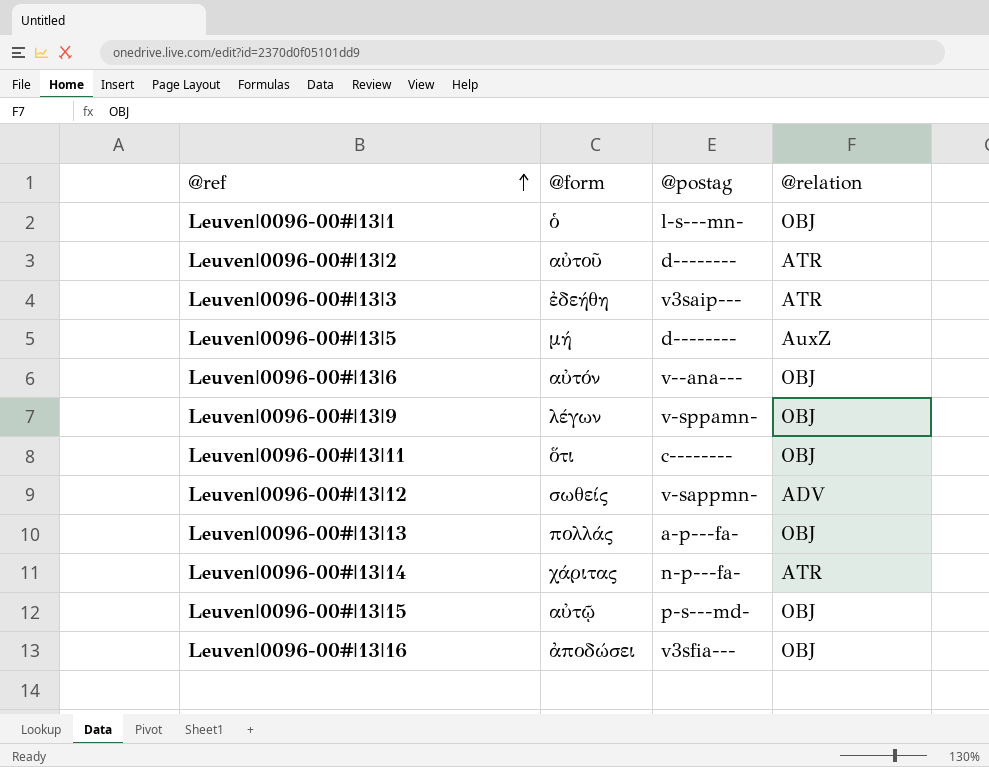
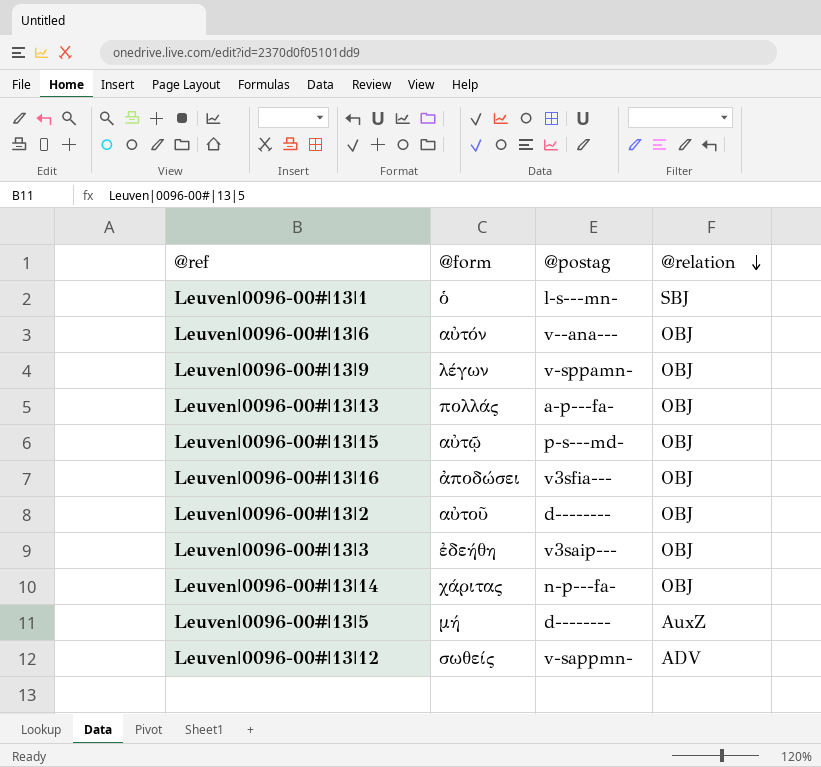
row order: @ref ascending -> @relation descending
row Leuven|0096-00#|13|11: ὅτι | c-------- | OBJ -> none
Leuven|0096-00#|13|1 | @relation: OBJ -> SBJ
Leuven|0096-00#|13|2 | @relation: ATR -> OBJ
Leuven|0096-00#|13|3 | @relation: ATR -> OBJ
Leuven|0096-00#|13|14 | @relation: ATR -> OBJ

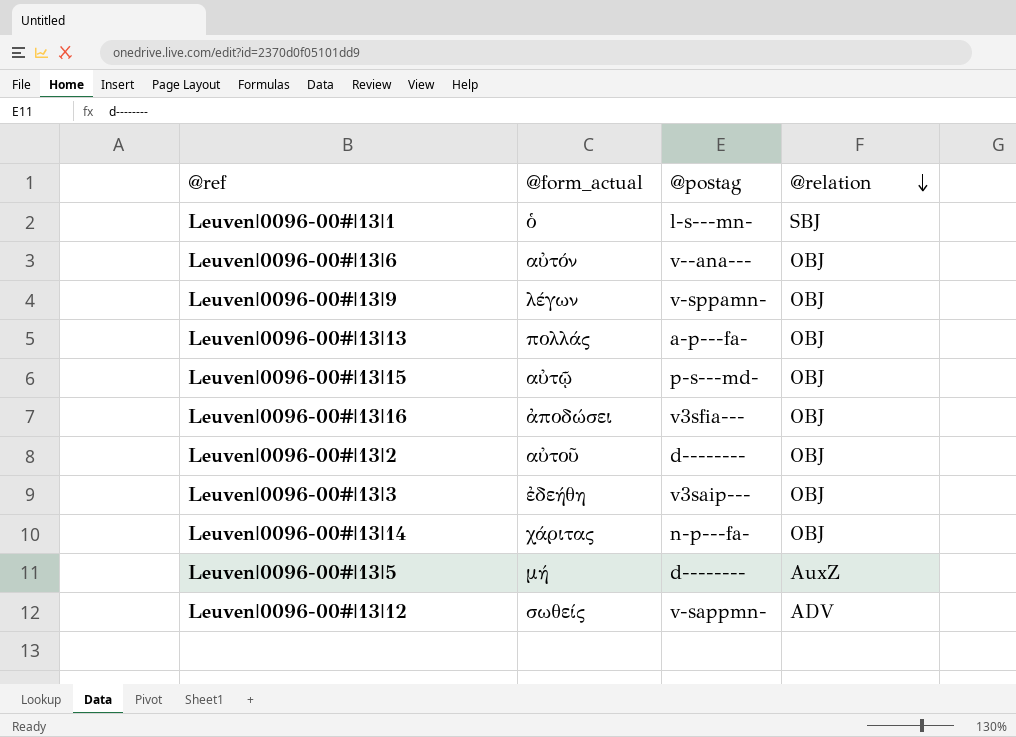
column name: @form -> @form_actual

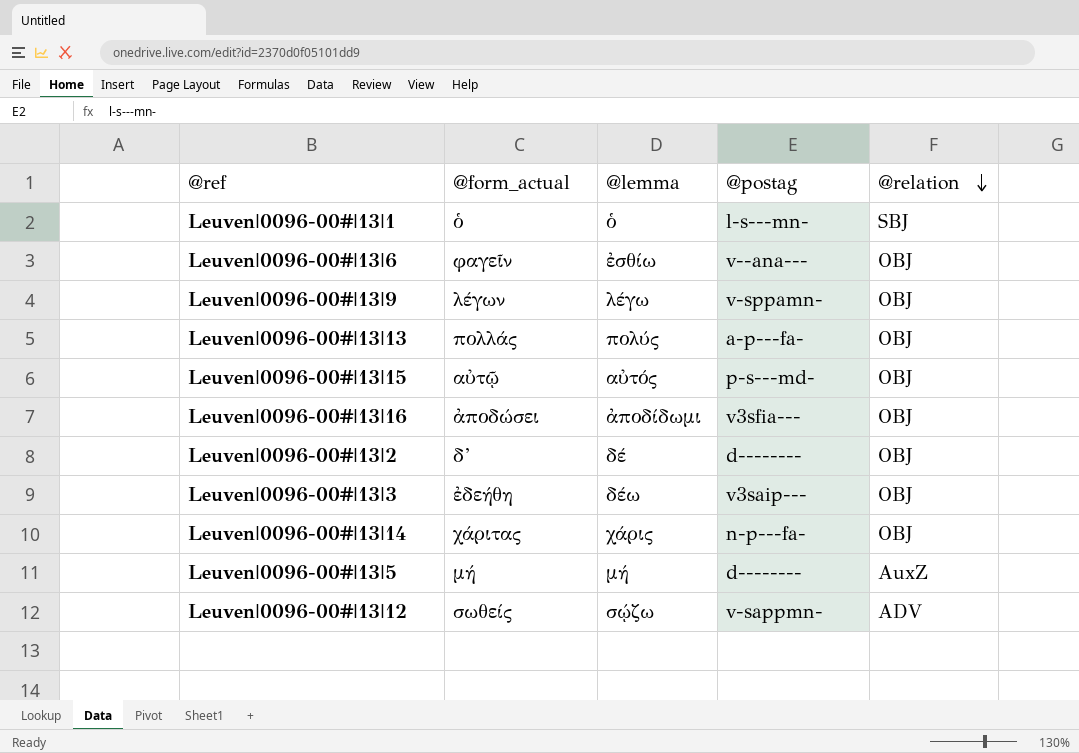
column @lemma | position: none -> 3
Leuven|0096-00#|13|6 | @form_actual: αὐτόν -> φαγεῖν
Leuven|0096-00#|13|2 | @form_actual: αὐτοῦ -> δ’

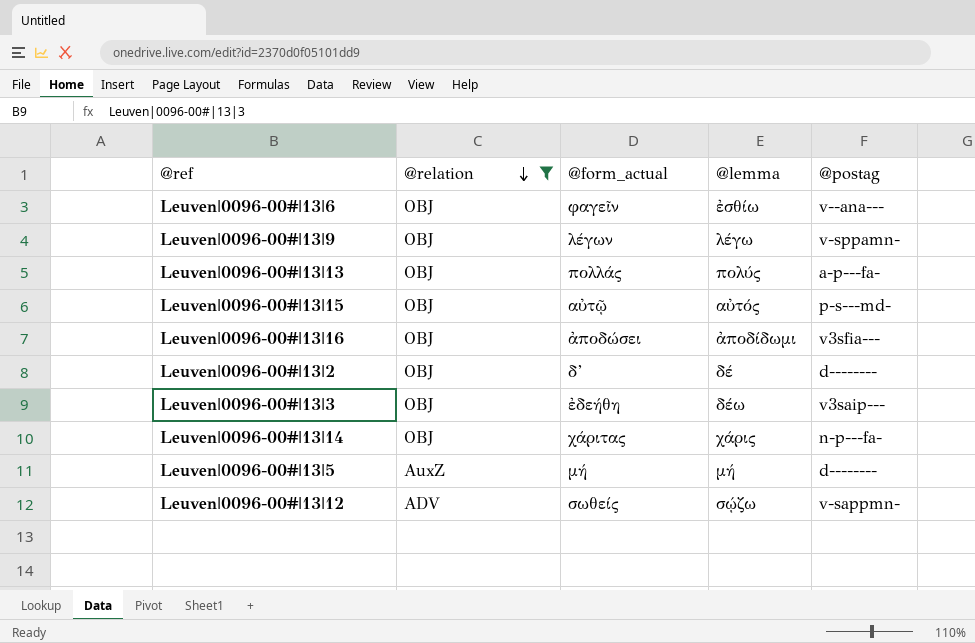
filter: none -> @relation != SBJ
column @relation | position: 5 -> 2

